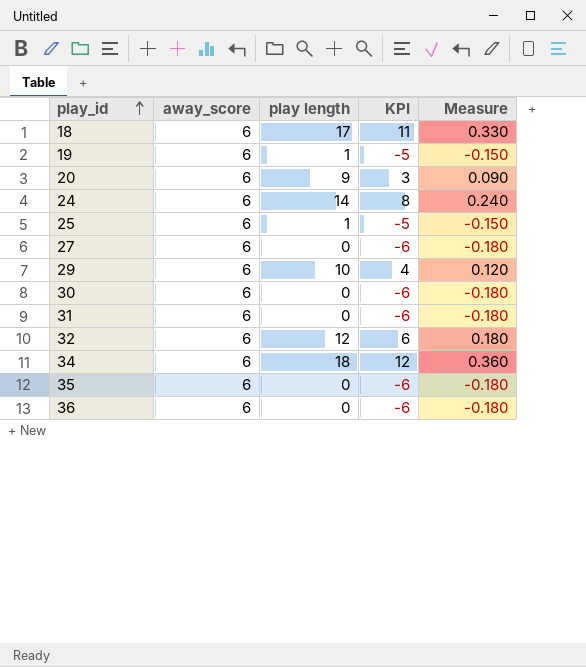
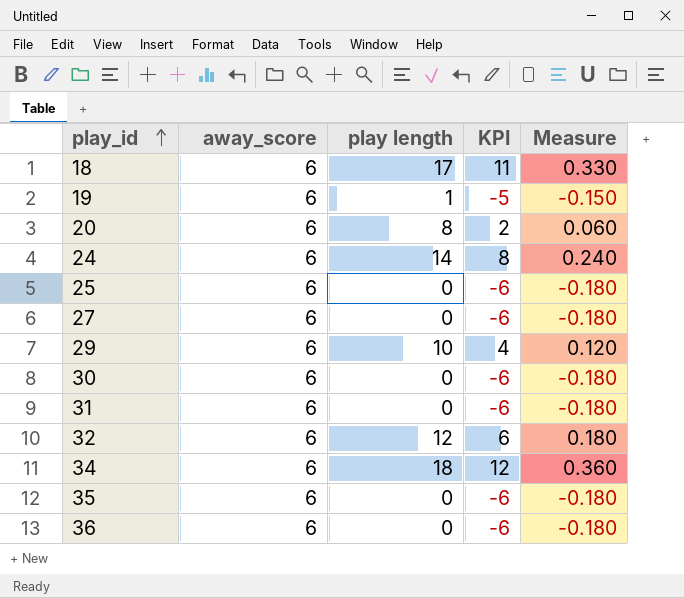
20 | play length: 9 -> 8
20 | KPI: 3 -> 2
20 | Measure: 0.090 -> 0.060
25 | play length: 1 -> 0
25 | KPI: -5 -> -6
25 | Measure: -0.150 -> -0.180

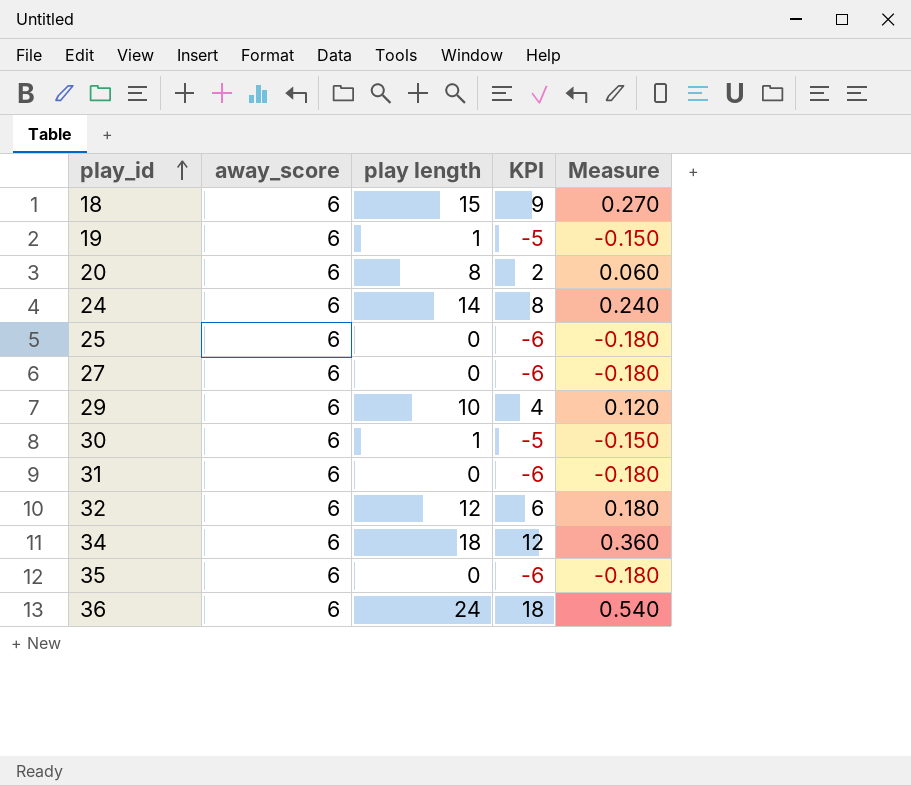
18 | play length: 17 -> 15
18 | KPI: 11 -> 9
18 | Measure: 0.330 -> 0.270
30 | play length: 0 -> 1
30 | KPI: -6 -> -5
30 | Measure: -0.180 -> -0.150
36 | play length: 0 -> 24
36 | KPI: -6 -> 18
36 | Measure: -0.180 -> 0.540

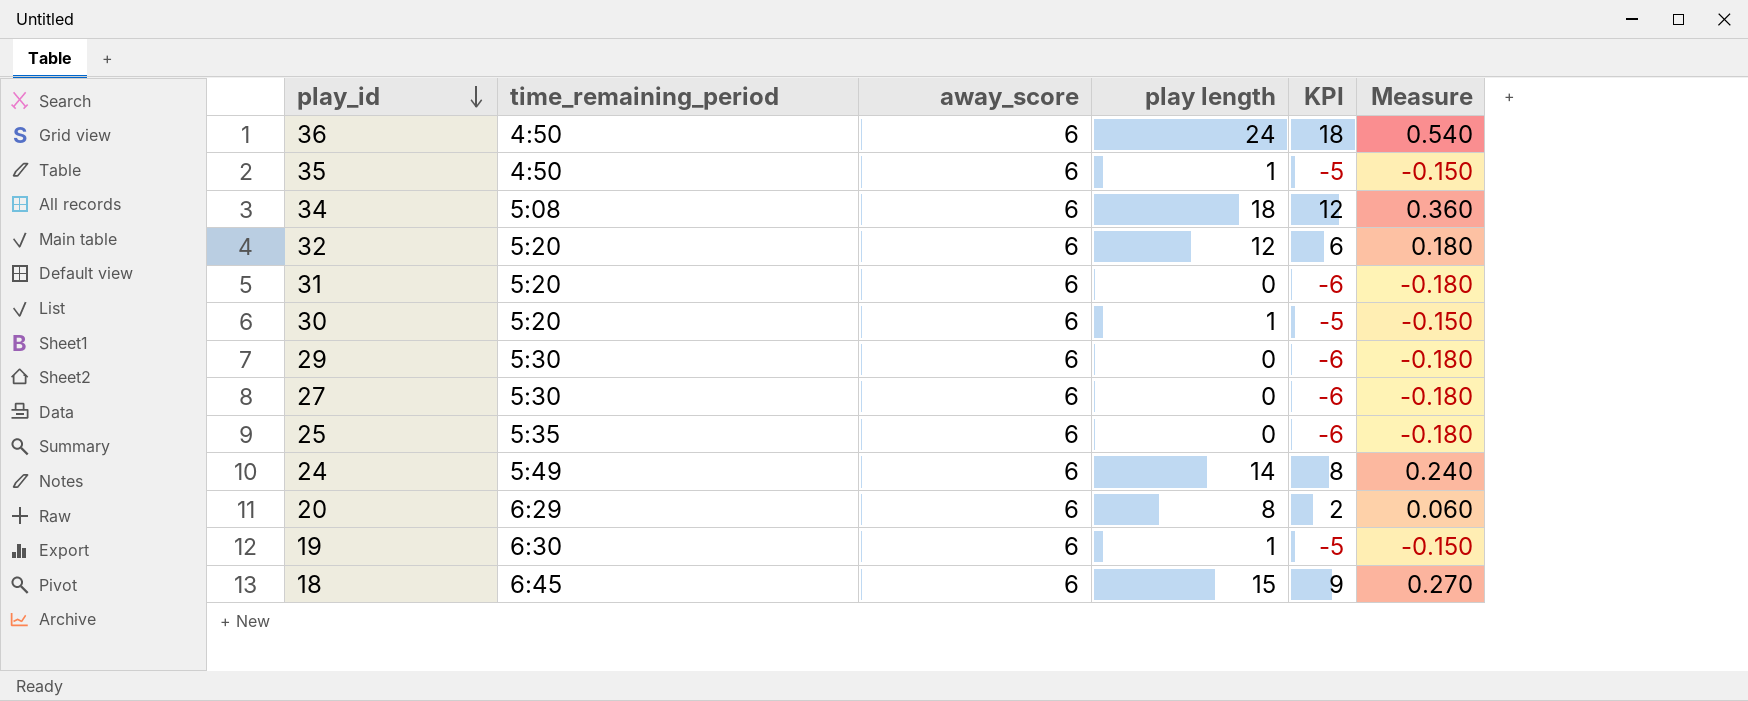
row order: play_id ascending -> play_id descending
column time_remaining_period | position: none -> 2
35 | play length: 0 -> 1
35 | KPI: -6 -> -5
35 | Measure: -0.180 -> -0.150
29 | play length: 10 -> 0
29 | KPI: 4 -> -6
29 | Measure: 0.120 -> -0.180

